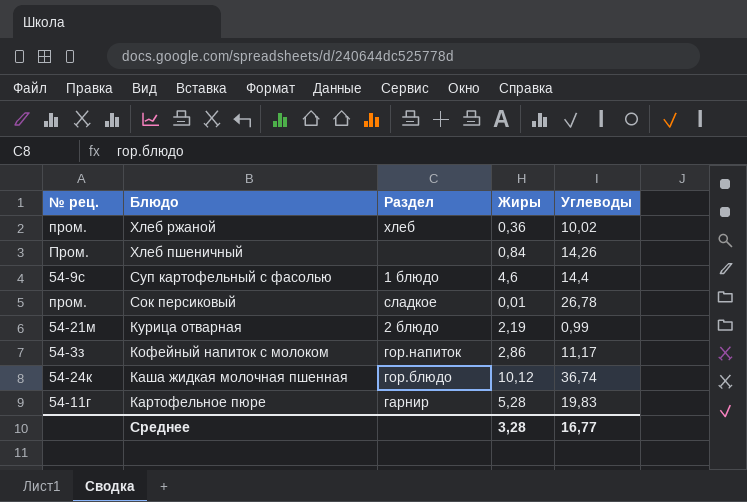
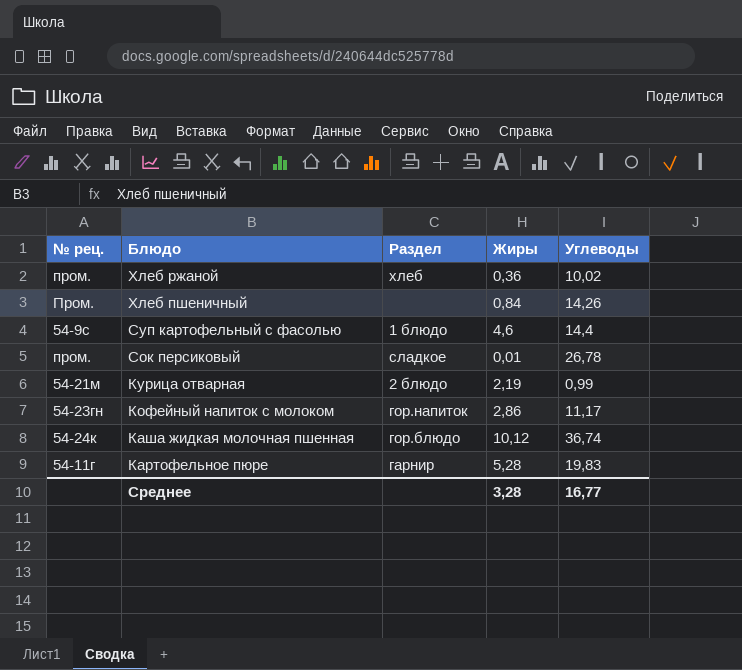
Кофейный напиток с молоком | № рец.: 54-3з -> 54-23гн

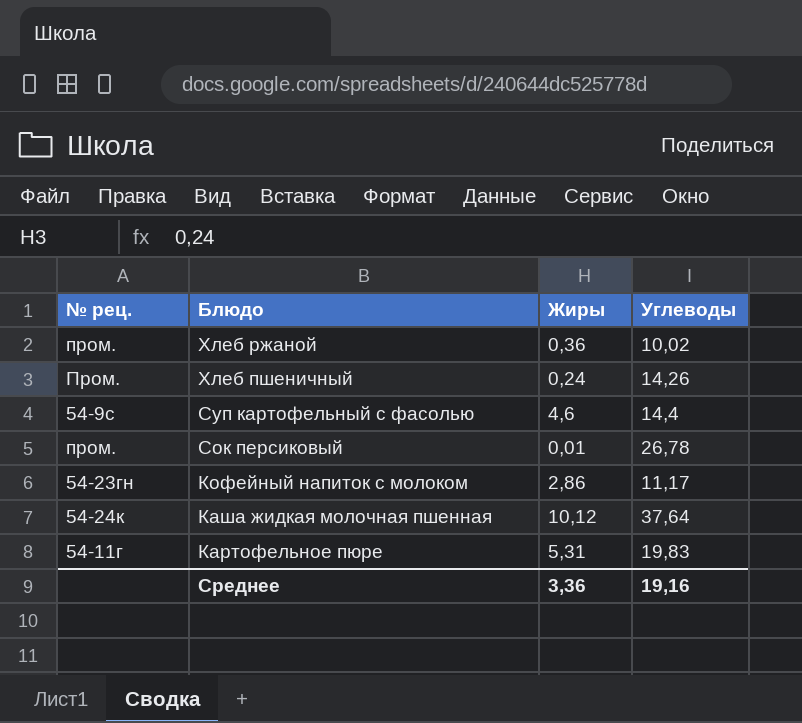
column Раздел | position: 3 -> none
row Курица отварная: 54-21м | 2 блюдо | 2,19 | 0,99 -> none
Хлеб пшеничный | Жиры: 0,84 -> 0,24
Каша жидкая молочная пшенная | Углеводы: 36,74 -> 37,64
Картофельное пюре | Жиры: 5,28 -> 5,31
Среднее | Жиры: 3,28 -> 3,36
Среднее | Углеводы: 16,77 -> 19,16

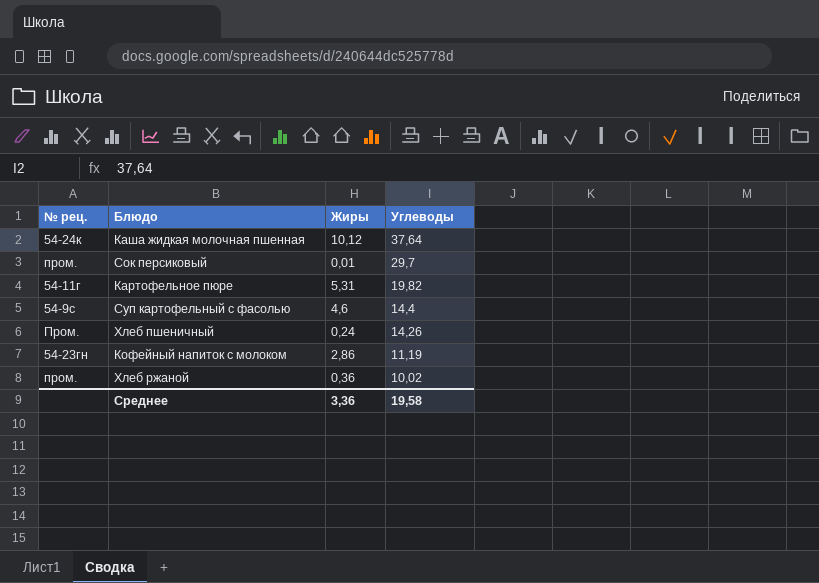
row order: Блюдо descending -> Углеводы descending
Сок персиковый | Углеводы: 26,78 -> 29,7
Картофельное пюре | Углеводы: 19,83 -> 19,82
Кофейный напиток с молоком | Углеводы: 11,17 -> 11,19
Среднее | Углеводы: 19,16 -> 19,58

